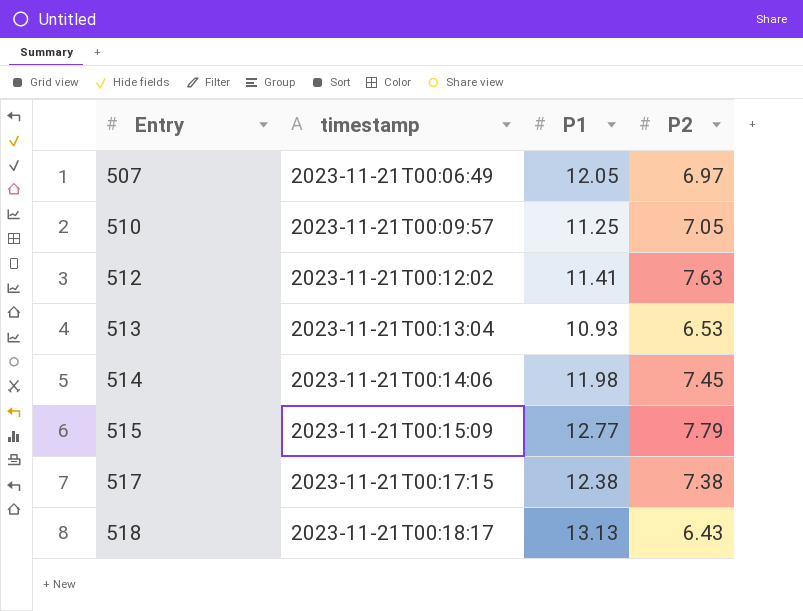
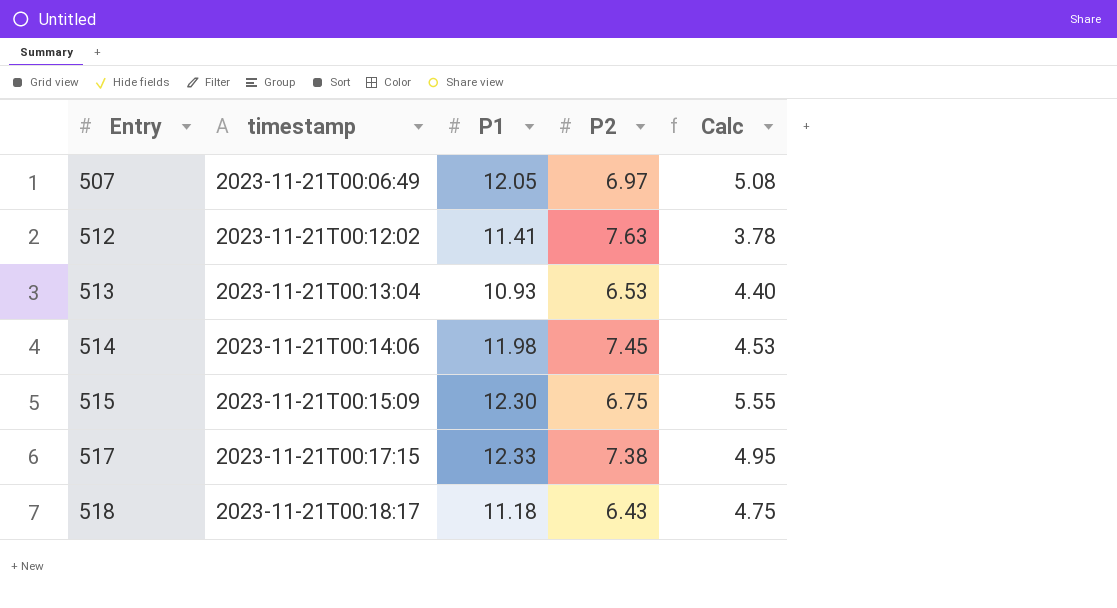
column Calc | formula: none -> [P1] - [P2]
row 510: 2023-11-21T00:09:57 | 11.25 | 7.05 -> none
515 | P1: 12.77 -> 12.30
515 | P2: 7.79 -> 6.75
517 | P1: 12.38 -> 12.33
518 | P1: 13.13 -> 11.18

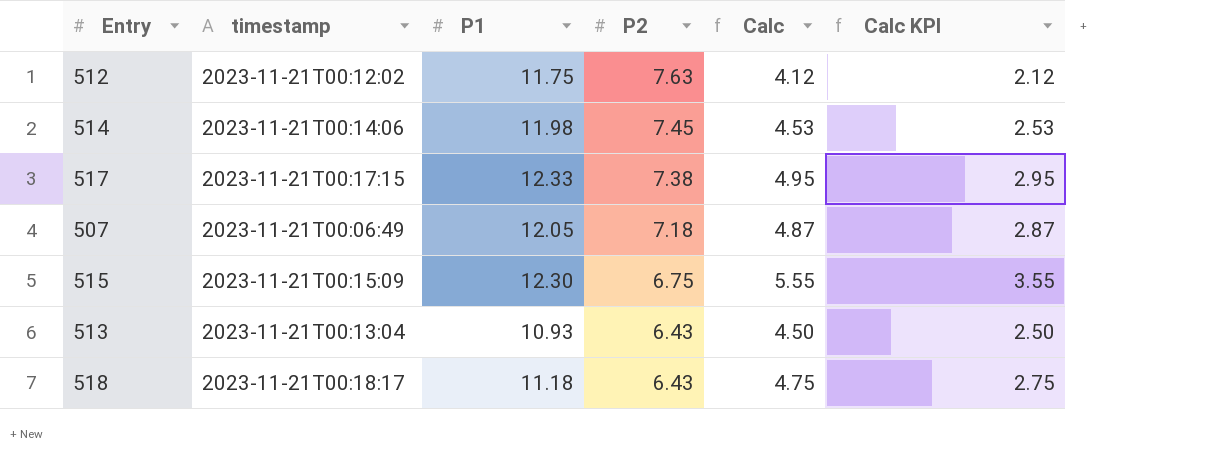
row order: Entry ascending -> P2 descending
column Calc KPI | formula: none -> [Calc] - 2
512 | P1: 11.41 -> 11.75
512 | Calc: 3.78 -> 4.12
507 | P2: 6.97 -> 7.18
507 | Calc: 5.08 -> 4.87
513 | P2: 6.53 -> 6.43
513 | Calc: 4.40 -> 4.50

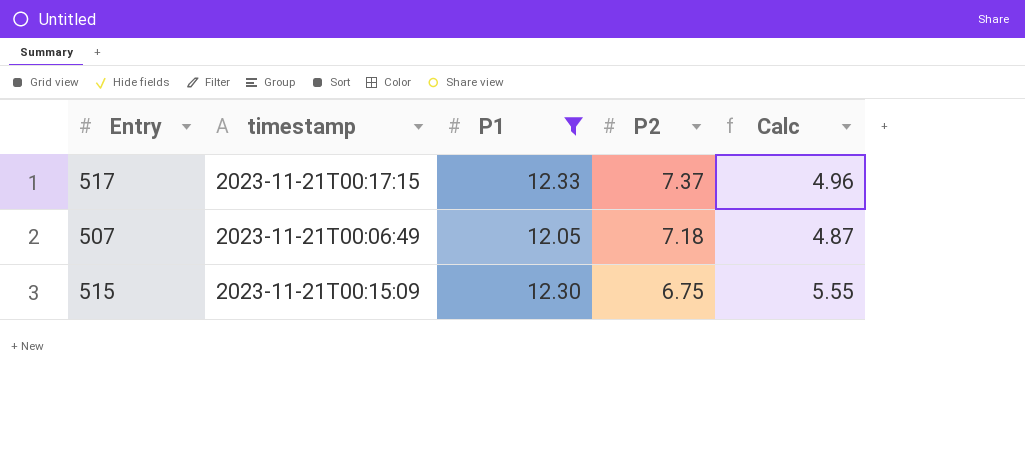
filter: none -> P1 >= 12.05
column Calc KPI | formula: [Calc] - 2 -> none
517 | P2: 7.38 -> 7.37
517 | Calc: 4.95 -> 4.96

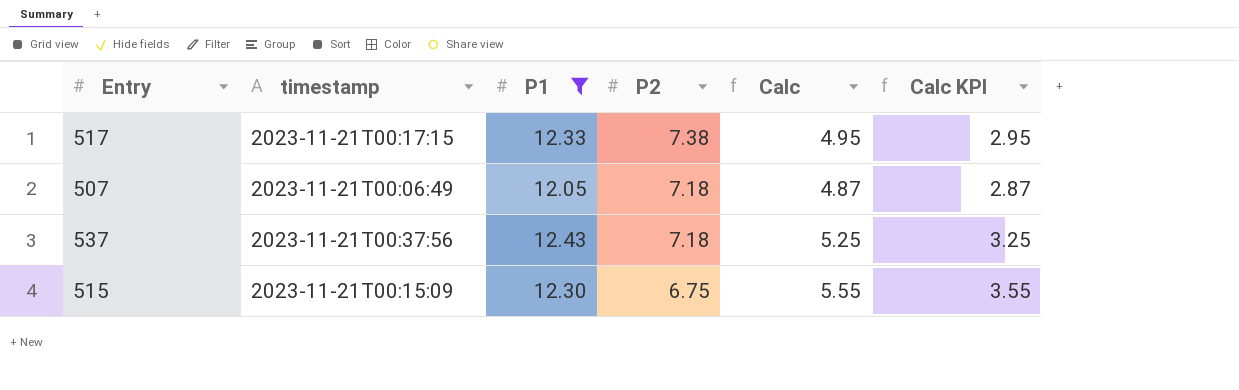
column Calc KPI | formula: none -> [Calc] - 2
517 | P2: 7.37 -> 7.38
517 | Calc: 4.96 -> 4.95
row 537: none -> 2023-11-21T00:37:56 | 12.43 | 7.18 | 5.25 | 3.25

